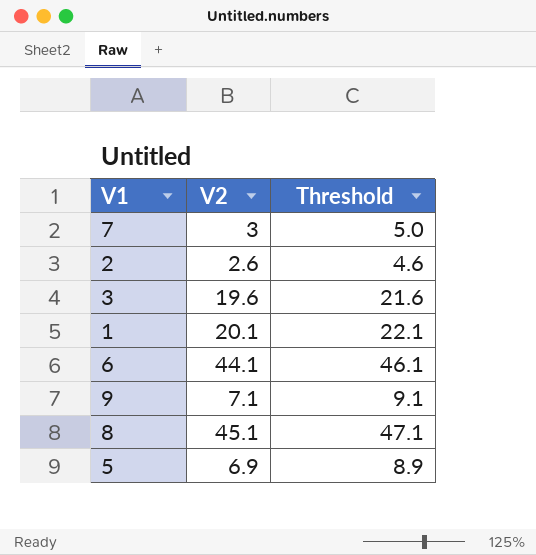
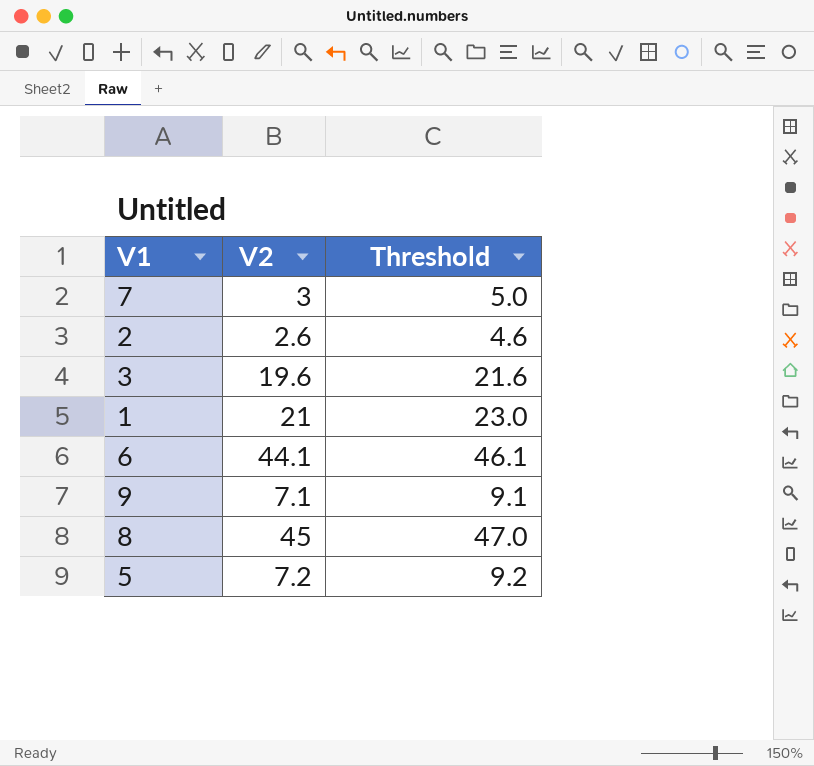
1 | V2: 20.1 -> 21
1 | Threshold: 22.1 -> 23.0
8 | V2: 45.1 -> 45
8 | Threshold: 47.1 -> 47.0
5 | V2: 6.9 -> 7.2
5 | Threshold: 8.9 -> 9.2

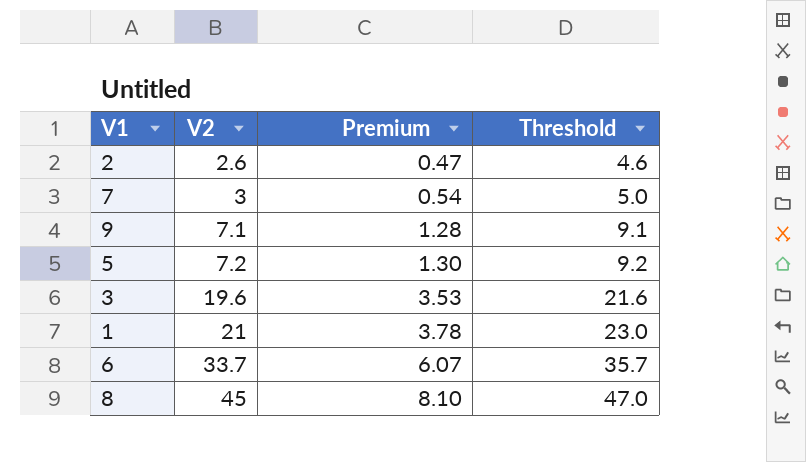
row order: none -> V2 ascending
column Premium | formula: none -> [V2] * 0.18
6 | V2: 44.1 -> 33.7
6 | Threshold: 46.1 -> 35.7

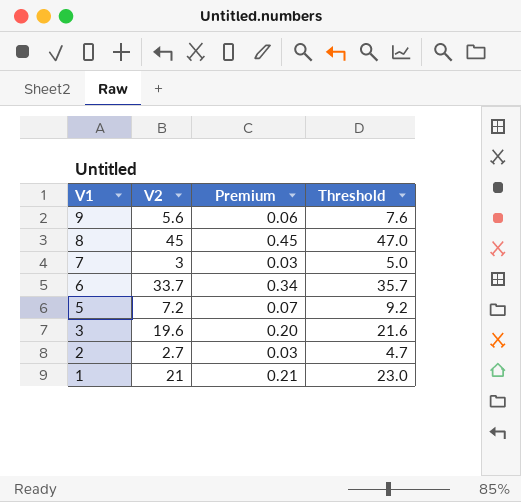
row order: V2 ascending -> V1 descending
column Premium | formula: [V2] * 0.18 -> [V2] * 0.01
9 | V2: 7.1 -> 5.6
9 | Threshold: 9.1 -> 7.6
2 | V2: 2.6 -> 2.7
2 | Threshold: 4.6 -> 4.7

